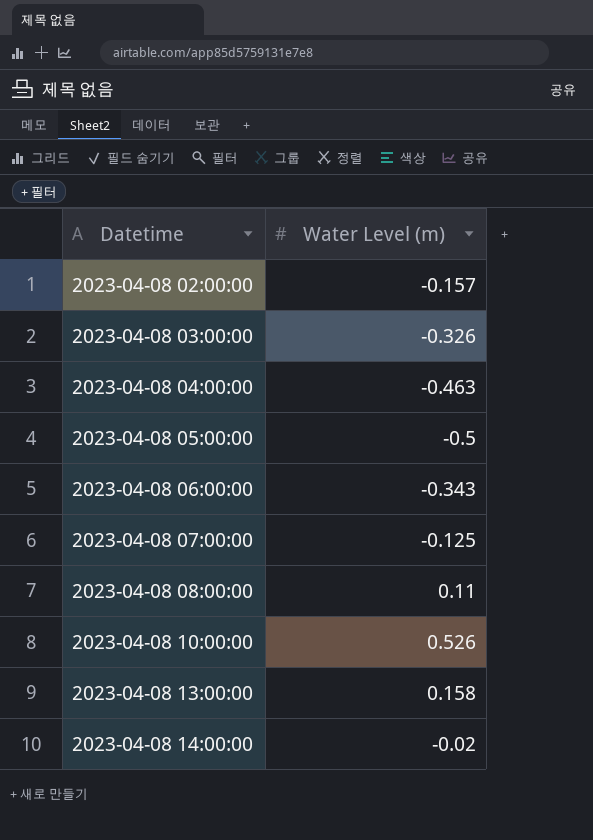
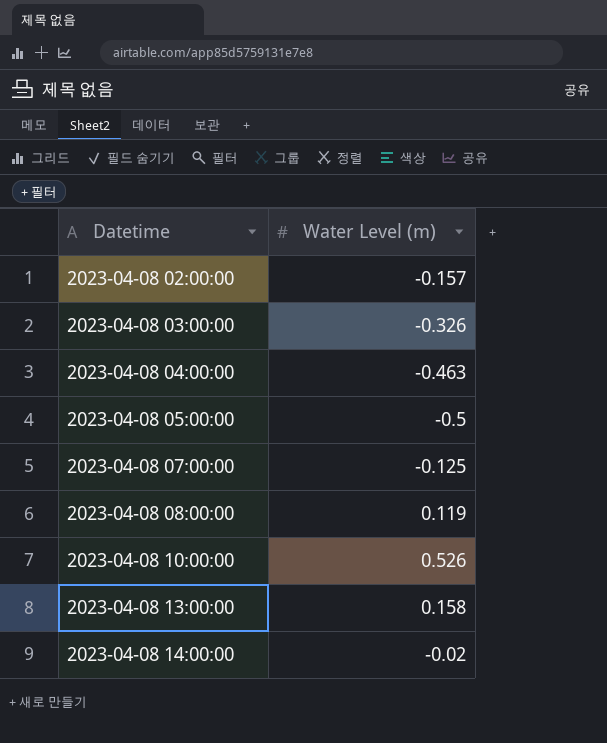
row 2023-04-08 06:00:00: -0.343 -> none
2023-04-08 08:00:00 | Water Level (m): 0.11 -> 0.119

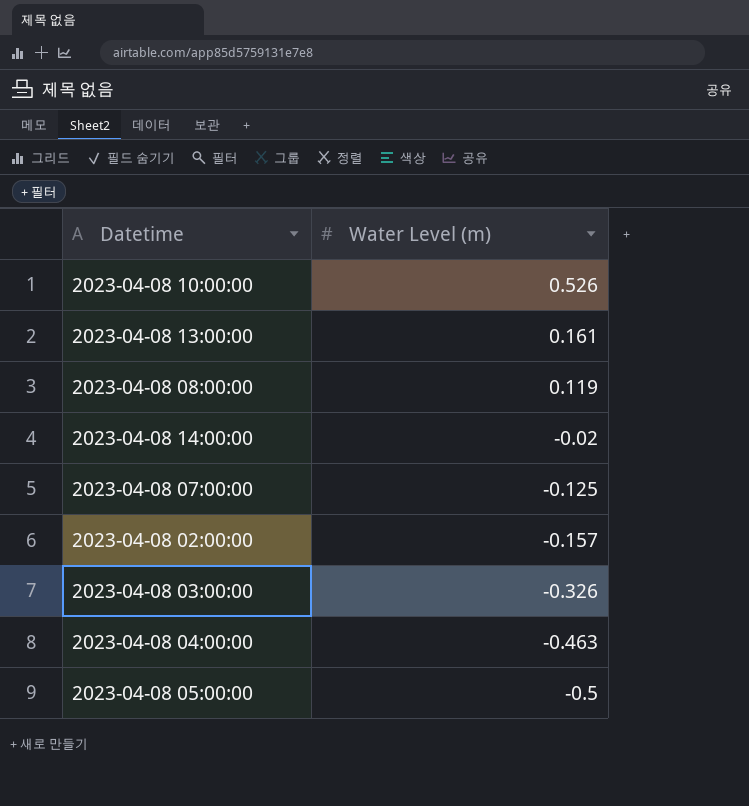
row order: Datetime ascending -> Water Level (m) descending
2023-04-08 13:00:00 | Water Level (m): 0.158 -> 0.161

